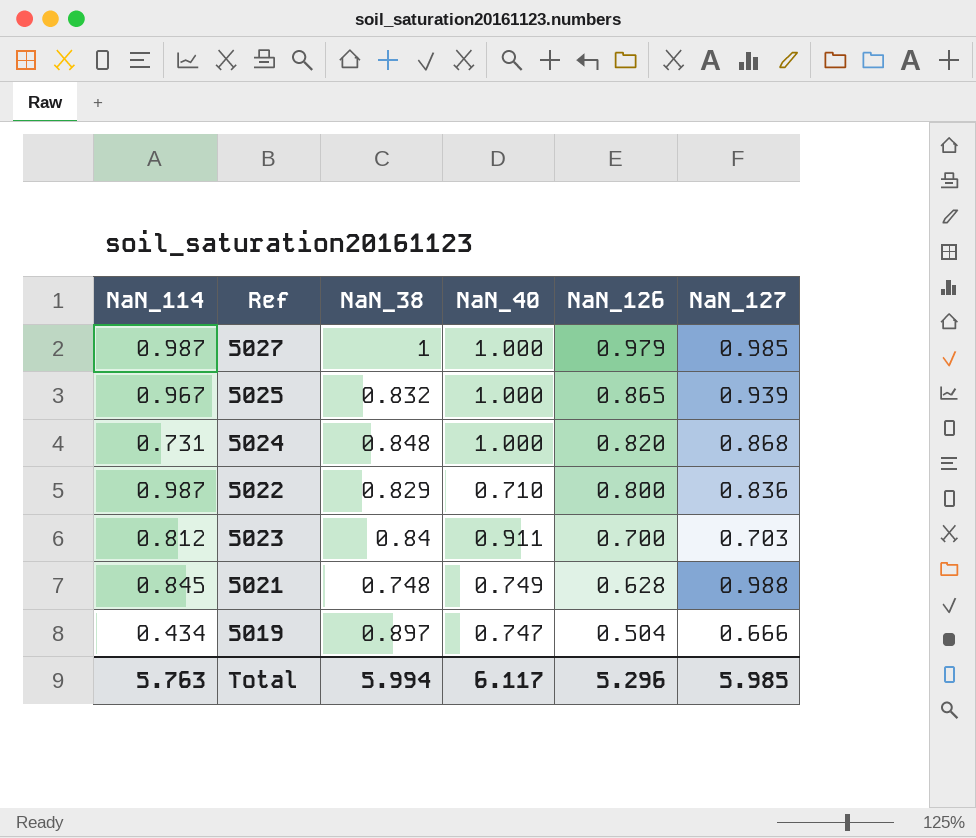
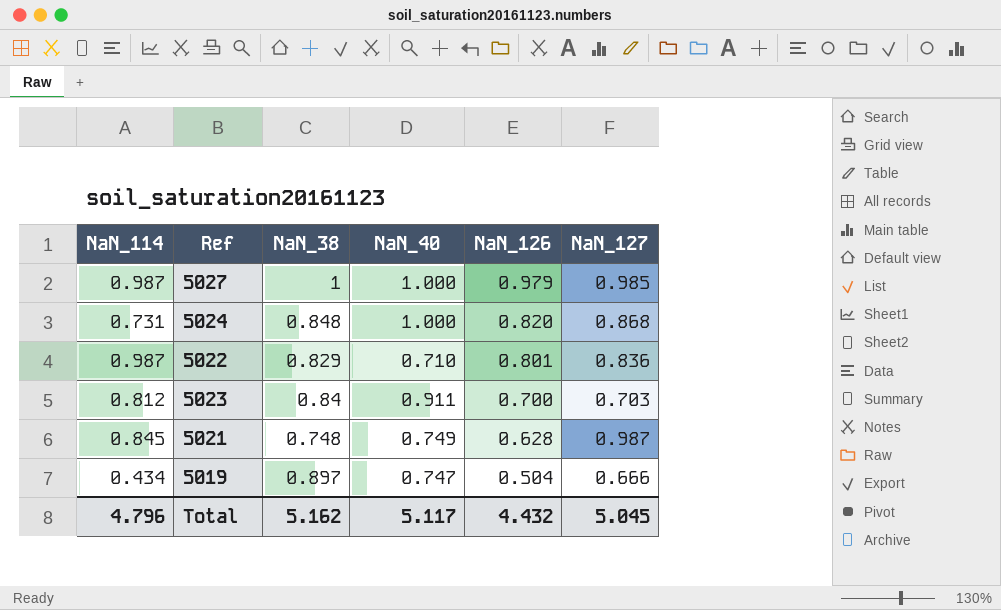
row 5025: 0.967 | 0.832 | 1.000 | 0.865 | 0.939 -> none
5022 | NaN_126: 0.800 -> 0.801
5021 | NaN_127: 0.988 -> 0.987
Total | NaN_114: 5.763 -> 4.796
Total | NaN_38: 5.994 -> 5.162
Total | NaN_40: 6.117 -> 5.117
Total | NaN_126: 5.296 -> 4.432
Total | NaN_127: 5.985 -> 5.045

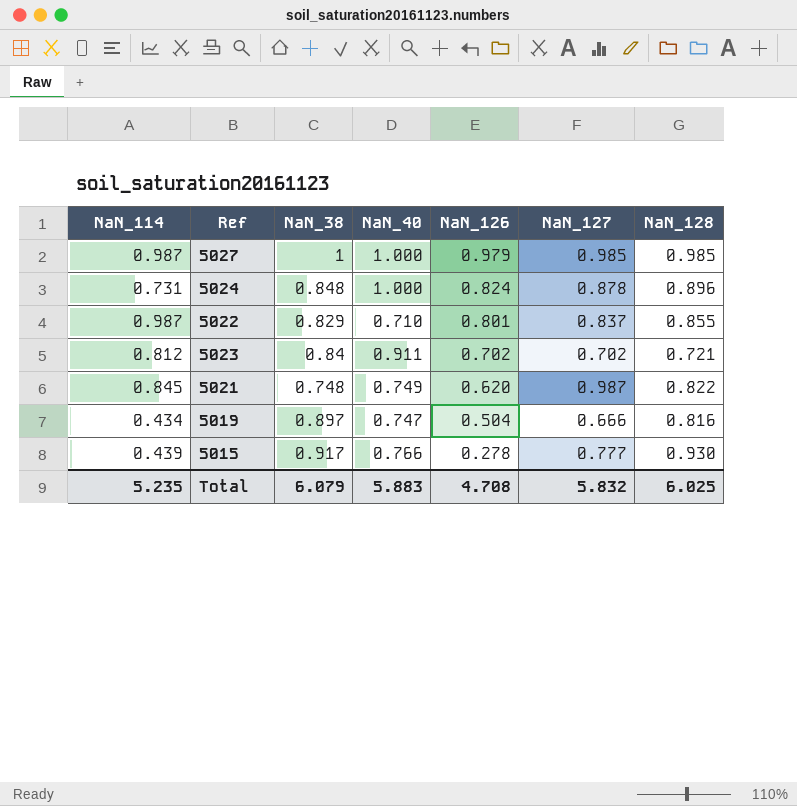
column NaN_128 | position: none -> 7
5024 | NaN_126: 0.820 -> 0.824
5024 | NaN_127: 0.868 -> 0.878
5022 | NaN_127: 0.836 -> 0.837
5023 | NaN_126: 0.700 -> 0.702
5023 | NaN_127: 0.703 -> 0.702
5021 | NaN_126: 0.628 -> 0.620
row 5015: none -> 0.439 | 0.917 | 0.766 | 0.278 | 0.777 | 0.930
Total | NaN_114: 4.796 -> 5.235
Total | NaN_38: 5.162 -> 6.079
Total | NaN_40: 5.117 -> 5.883
Total | NaN_126: 4.432 -> 4.708
Total | NaN_127: 5.045 -> 5.832

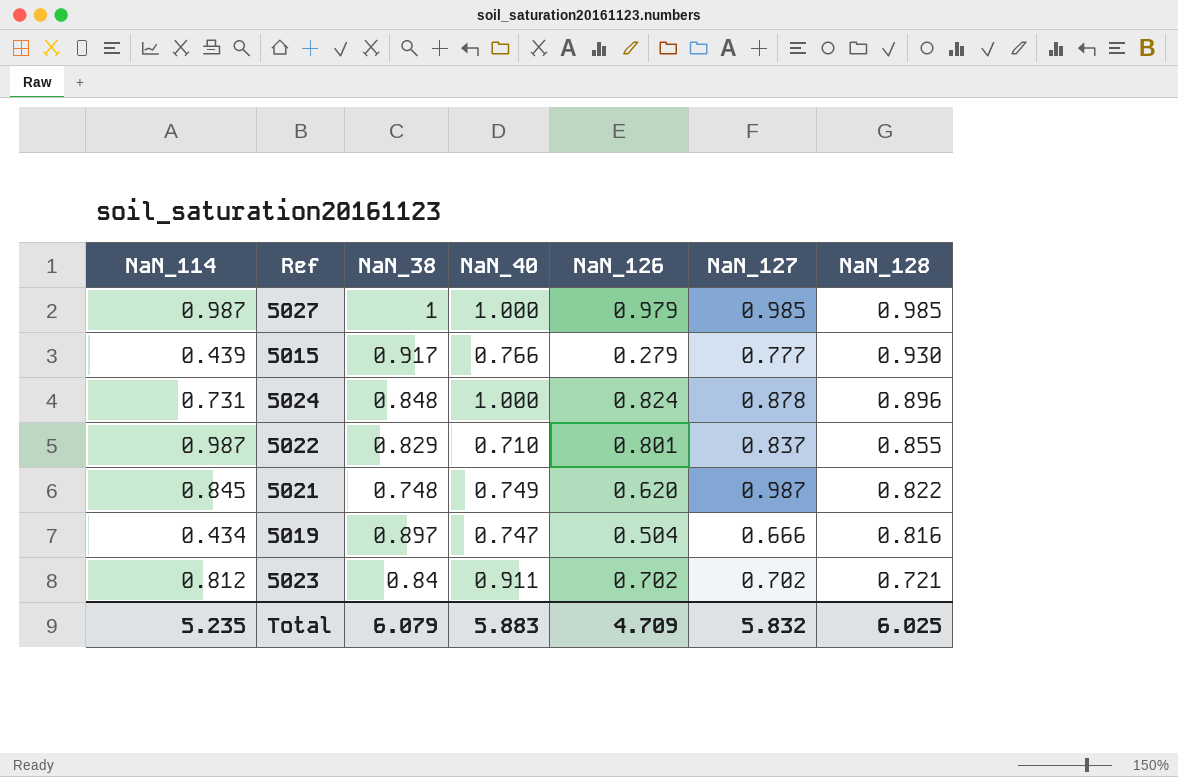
row order: NaN_126 descending -> NaN_128 descending
5015 | NaN_126: 0.278 -> 0.279
Total | NaN_126: 4.708 -> 4.709

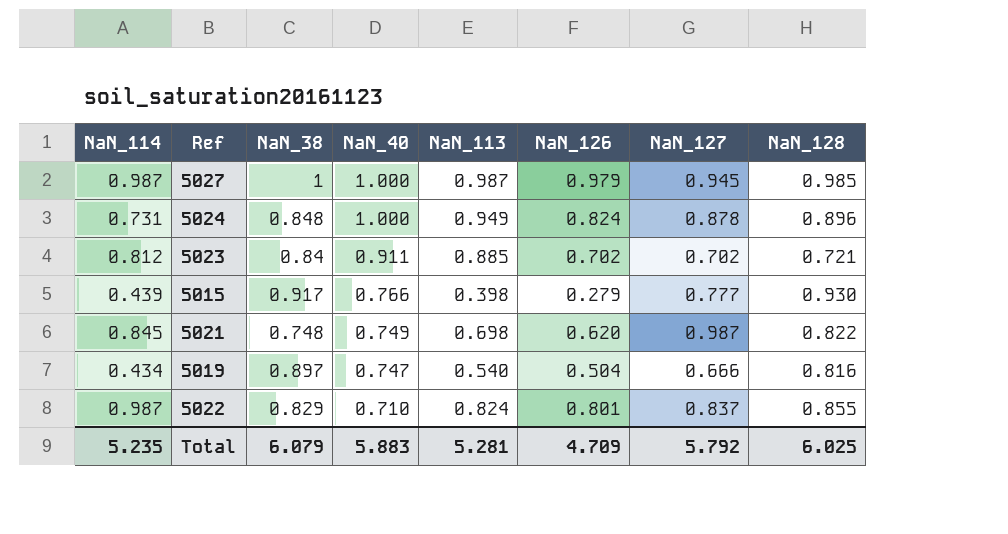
row order: NaN_128 descending -> NaN_40 descending
column NaN_113 | position: none -> 5
5027 | NaN_127: 0.985 -> 0.945
Total | NaN_127: 5.832 -> 5.792

